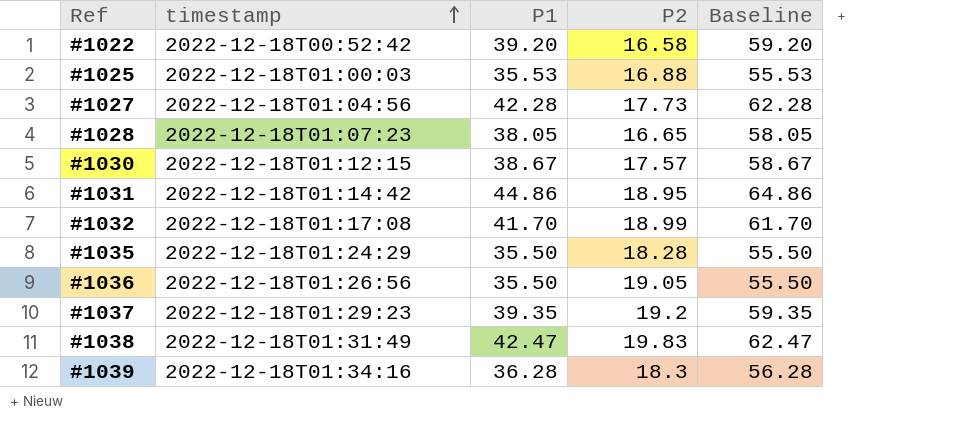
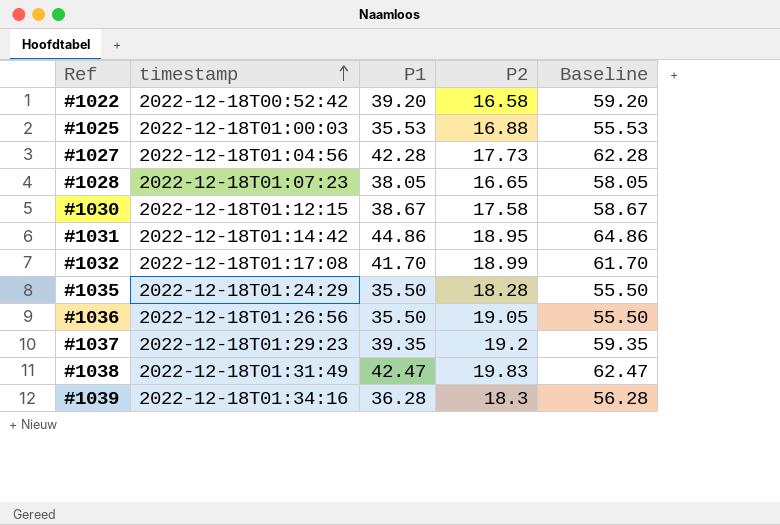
#1030 | P2: 17.57 -> 17.58

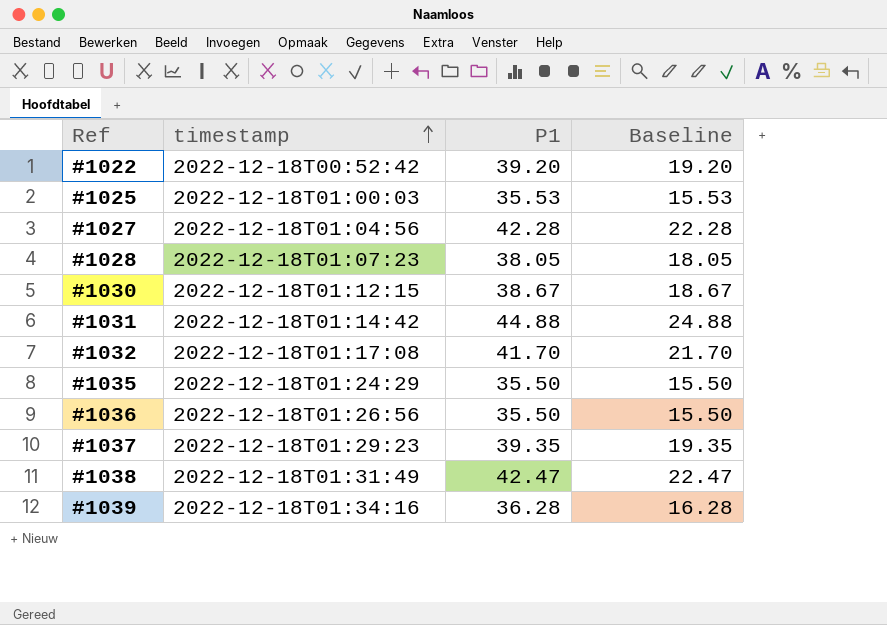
column P2 | position: 4 -> none
column Baseline | formula: [P1] + 20 -> [P1] - 20
#1031 | P1: 44.86 -> 44.88

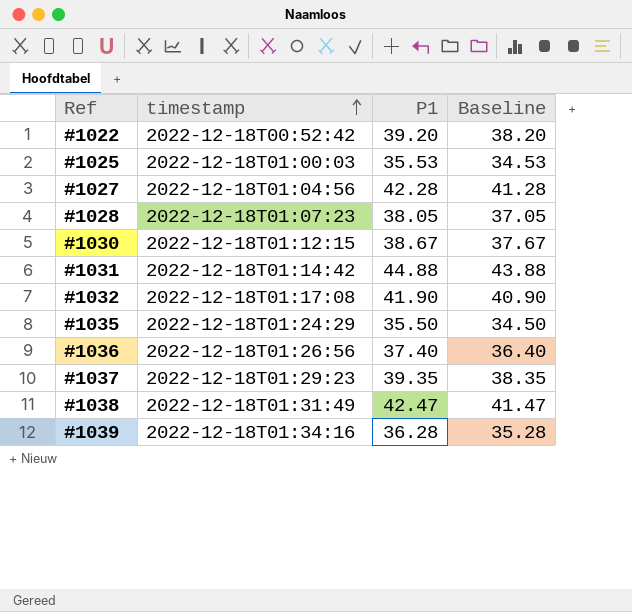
column Baseline | formula: [P1] - 20 -> [P1] - 1
#1032 | P1: 41.70 -> 41.90
#1036 | P1: 35.50 -> 37.40

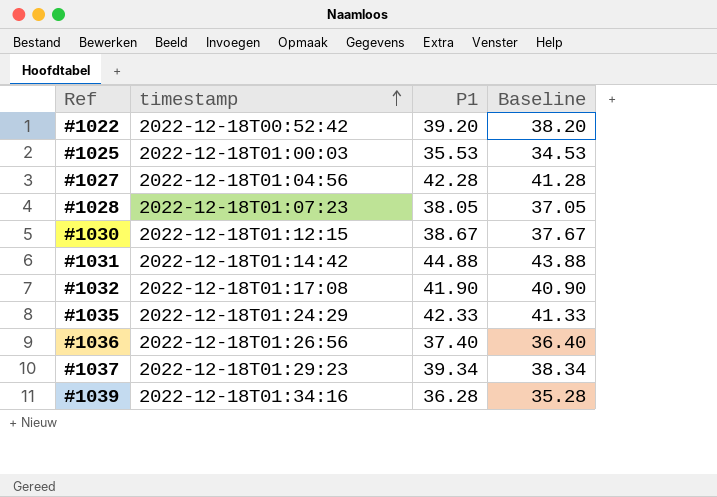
row #1038: 2022-12-18T01:31:49 | 42.47 | 41.47 -> none
#1035 | P1: 35.50 -> 42.33
#1035 | Baseline: 34.50 -> 41.33
#1037 | P1: 39.35 -> 39.34
#1037 | Baseline: 38.35 -> 38.34

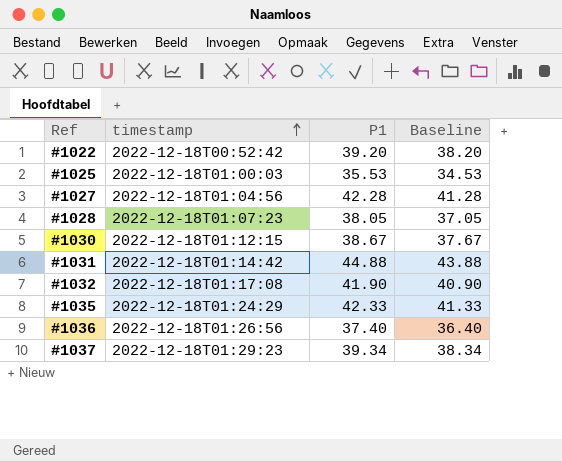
row #1039: 2022-12-18T01:34:16 | 36.28 | 35.28 -> none

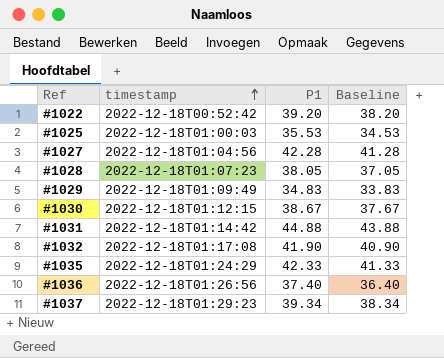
row #1029: none -> 2022-12-18T01:09:49 | 34.83 | 33.83

